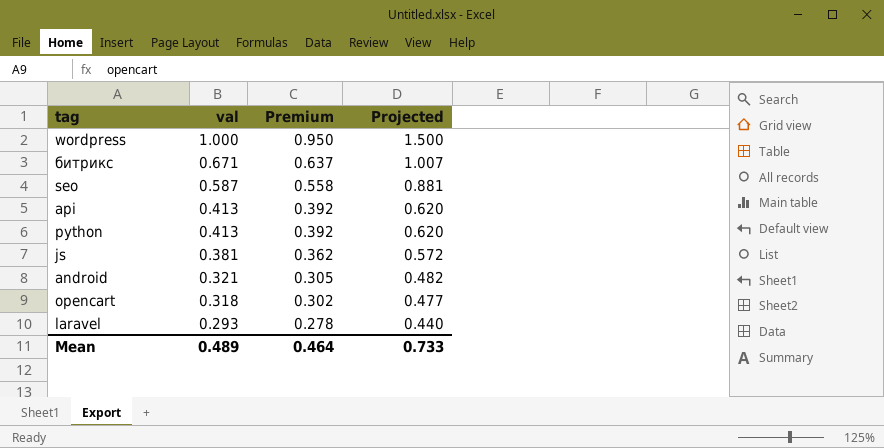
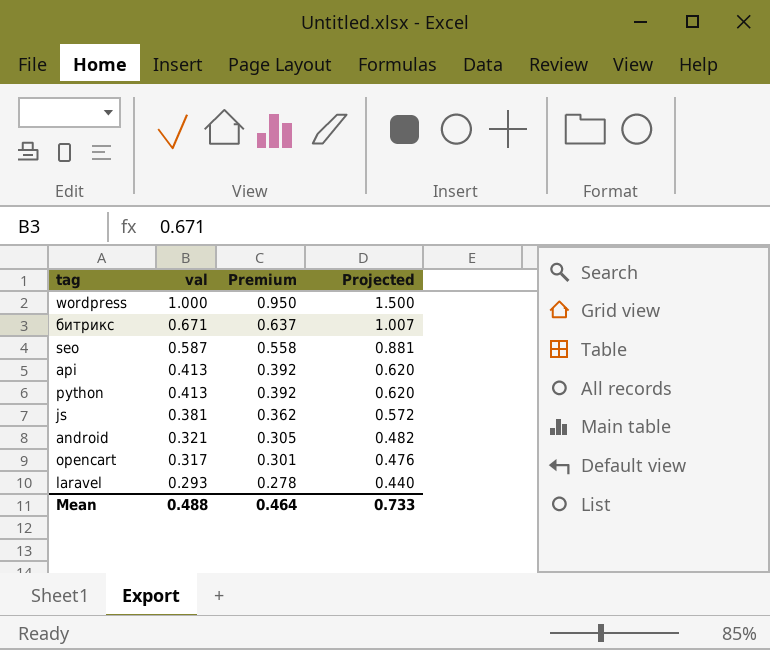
opencart | val: 0.318 -> 0.317
opencart | Premium: 0.302 -> 0.301
opencart | Projected: 0.477 -> 0.476
Mean | val: 0.489 -> 0.488

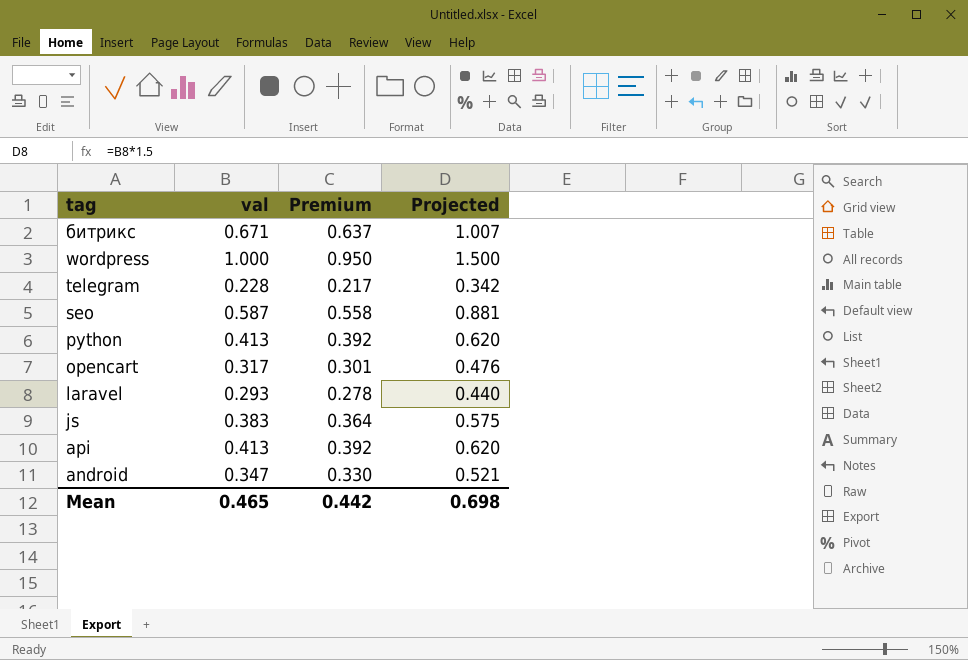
row order: val descending -> tag descending
row telegram: none -> 0.228 | 0.217 | 0.342
js | val: 0.381 -> 0.383
js | Premium: 0.362 -> 0.364
js | Projected: 0.572 -> 0.575
android | val: 0.321 -> 0.347
android | Premium: 0.305 -> 0.330
android | Projected: 0.482 -> 0.521
Mean | val: 0.488 -> 0.465
Mean | Premium: 0.464 -> 0.442
Mean | Projected: 0.733 -> 0.698

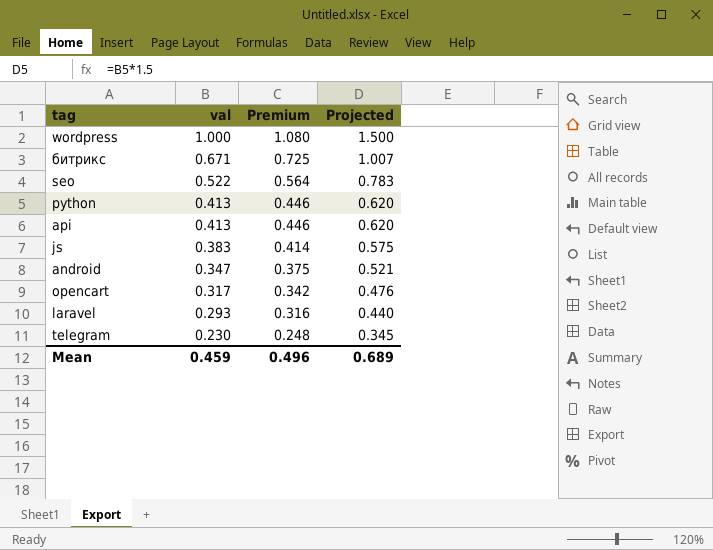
row order: tag descending -> val descending
column Premium | formula: [val] * 0.95 -> [val] * 1.08
seo | val: 0.587 -> 0.522
seo | Projected: 0.881 -> 0.783
telegram | val: 0.228 -> 0.230
telegram | Projected: 0.342 -> 0.345
Mean | val: 0.465 -> 0.459
Mean | Premium: 0.442 -> 0.496
Mean | Projected: 0.698 -> 0.689

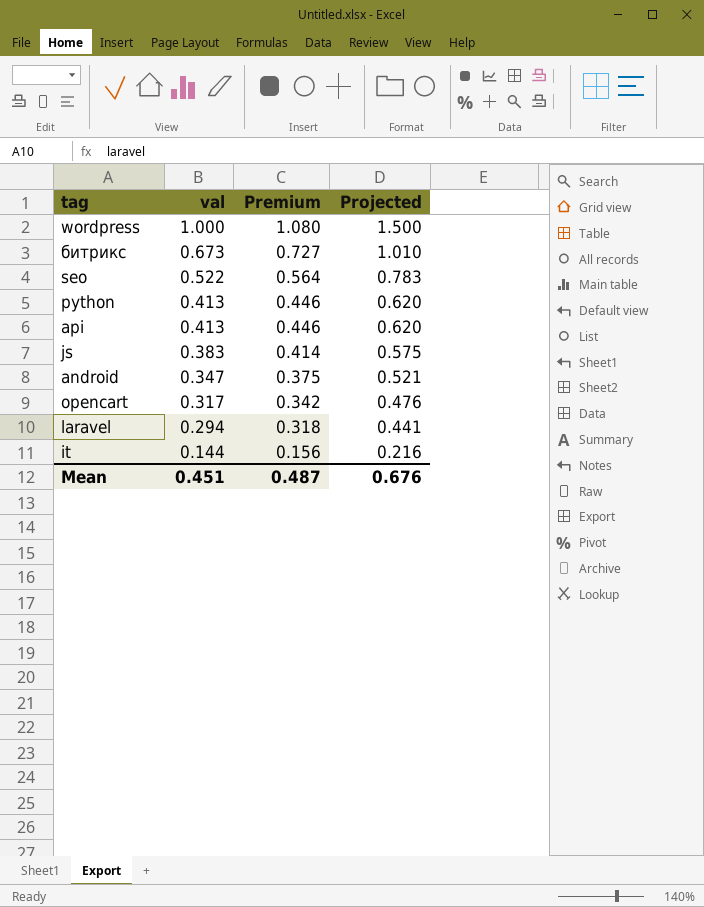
row telegram: 0.230 | 0.248 | 0.345 -> none
битрикс | val: 0.671 -> 0.673
битрикс | Premium: 0.725 -> 0.727
битрикс | Projected: 1.007 -> 1.010
laravel | val: 0.293 -> 0.294
laravel | Premium: 0.316 -> 0.318
laravel | Projected: 0.440 -> 0.441
row it: none -> 0.144 | 0.156 | 0.216
Mean | val: 0.459 -> 0.451
Mean | Premium: 0.496 -> 0.487
Mean | Projected: 0.689 -> 0.676

